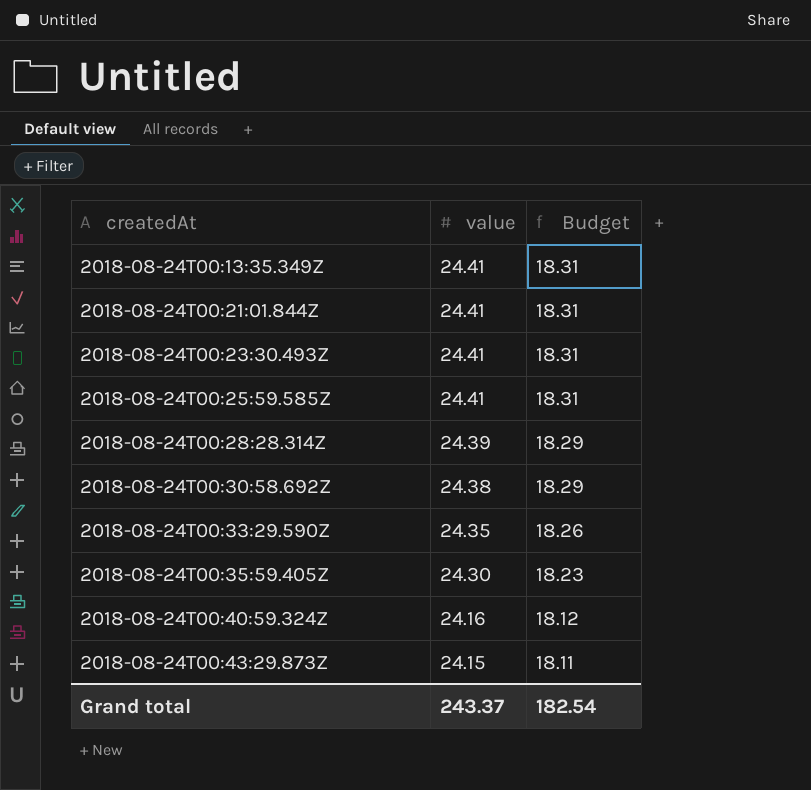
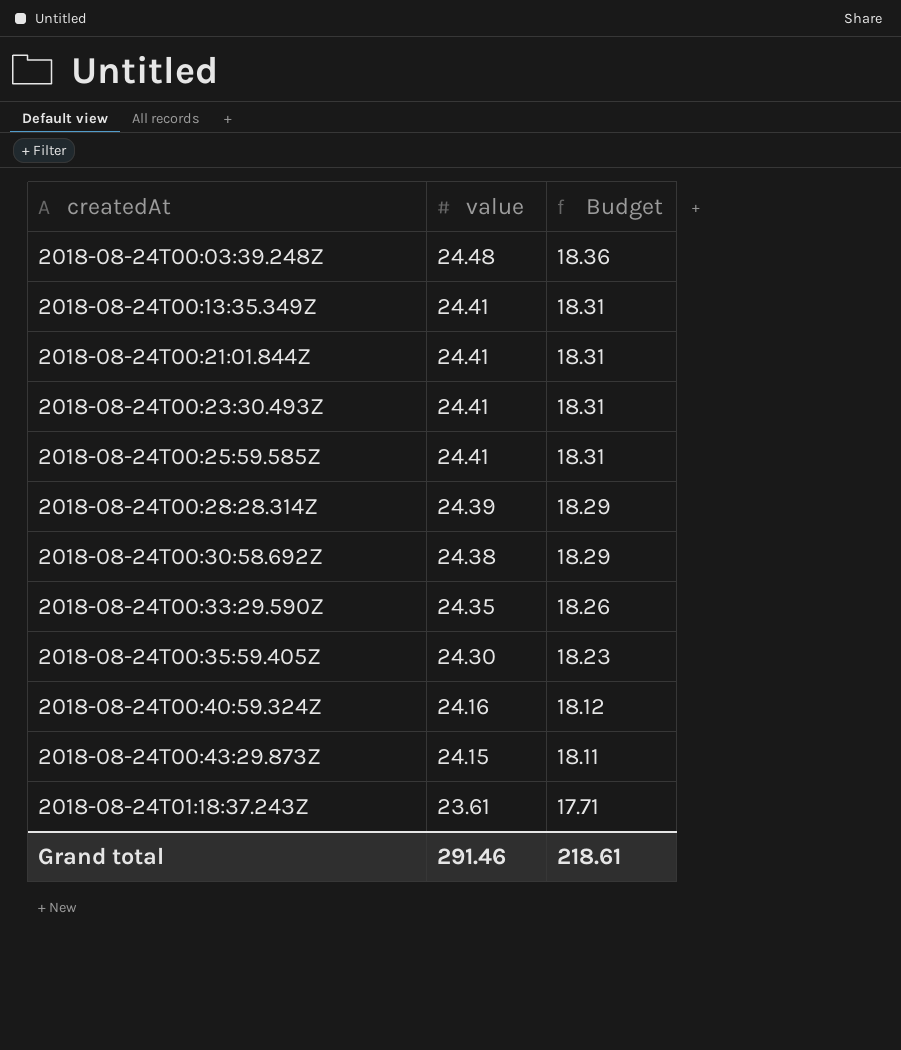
row 2018-08-24T00:03:39.248Z: none -> 24.48 | 18.36
row 2018-08-24T01:18:37.243Z: none -> 23.61 | 17.71
Grand total | value: 243.37 -> 291.46
Grand total | Budget: 182.54 -> 218.61

